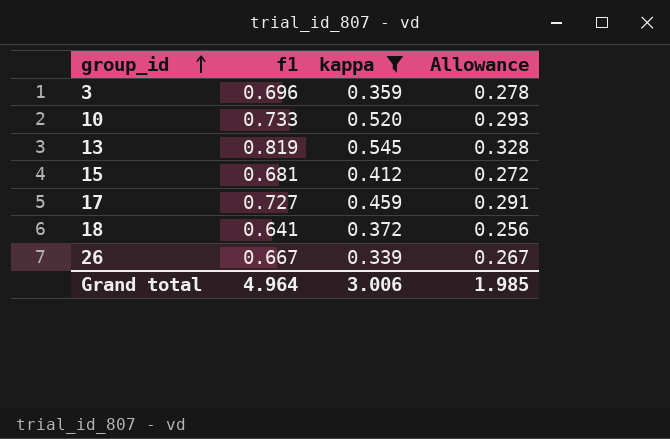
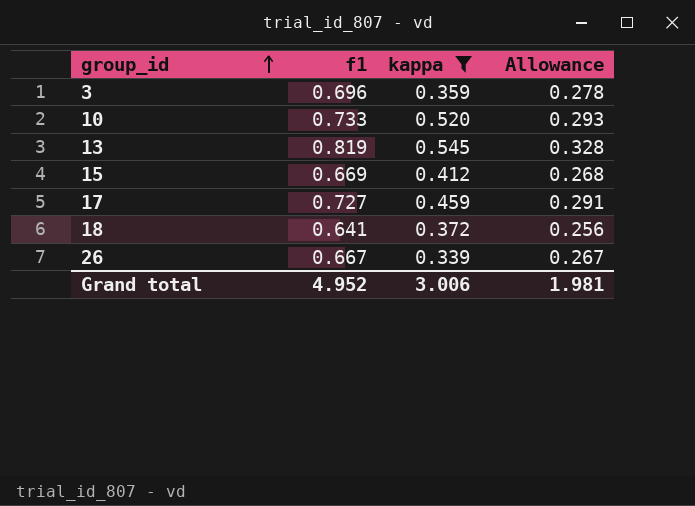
15 | f1: 0.681 -> 0.669
15 | Allowance: 0.272 -> 0.268
Grand total | f1: 4.964 -> 4.952
Grand total | Allowance: 1.985 -> 1.981

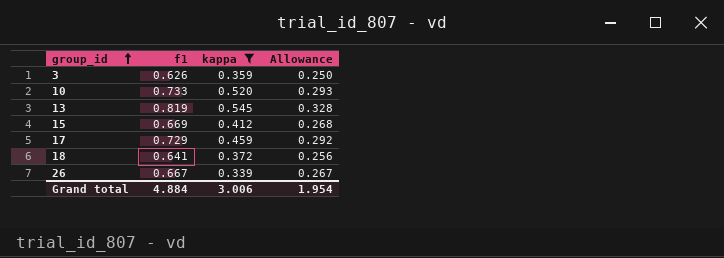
3 | f1: 0.696 -> 0.626
3 | Allowance: 0.278 -> 0.250
17 | f1: 0.727 -> 0.729
17 | Allowance: 0.291 -> 0.292
Grand total | f1: 4.952 -> 4.884
Grand total | Allowance: 1.981 -> 1.954

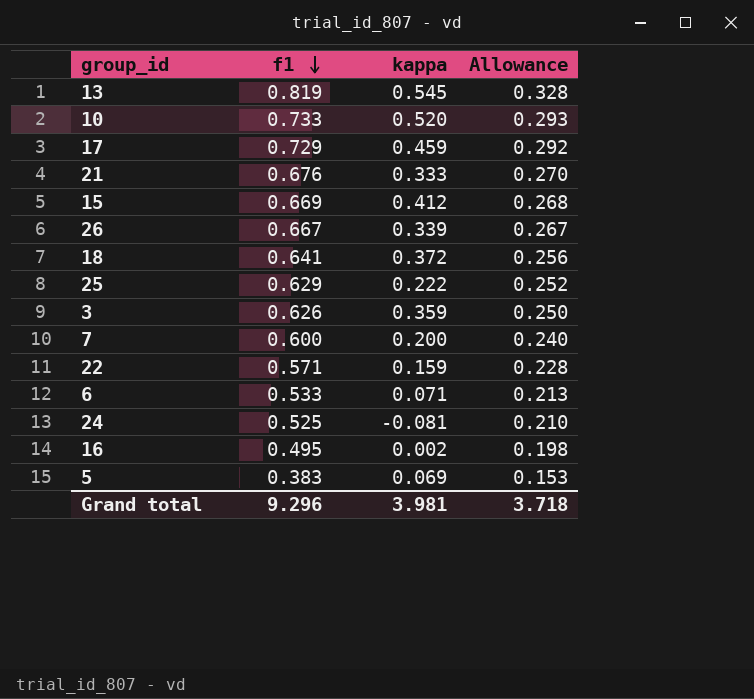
filter: kappa >= 0.339 -> none
row order: group_id ascending -> f1 descending
Grand total | f1: 4.884 -> 9.296
Grand total | kappa: 3.006 -> 3.981
Grand total | Allowance: 1.954 -> 3.718

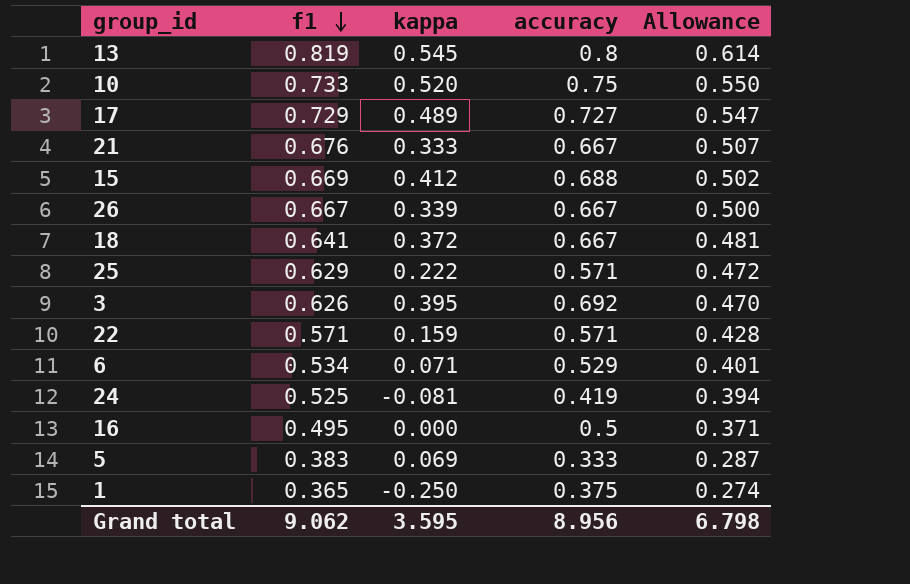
column accuracy | position: none -> 4
column Allowance | formula: [f1] * 0.4 -> [f1] * 0.75
row 7: 0.600 | 0.200 | 0.240 -> none
17 | kappa: 0.459 -> 0.489
3 | kappa: 0.359 -> 0.395
6 | f1: 0.533 -> 0.534
16 | kappa: 0.002 -> 0.000
row 1: none -> 0.365 | -0.250 | 0.375 | 0.274
Grand total | f1: 9.296 -> 9.062
Grand total | kappa: 3.981 -> 3.595
Grand total | Allowance: 3.718 -> 6.798

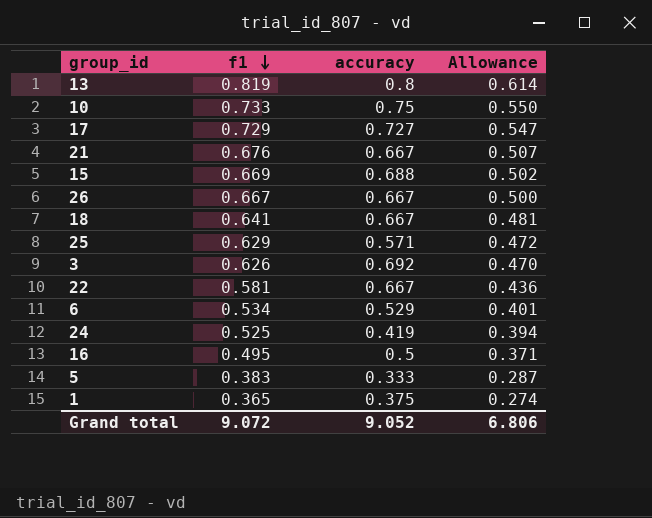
column kappa | position: 3 -> none
22 | f1: 0.571 -> 0.581
22 | accuracy: 0.571 -> 0.667
22 | Allowance: 0.428 -> 0.436
Grand total | f1: 9.062 -> 9.072
Grand total | accuracy: 8.956 -> 9.052
Grand total | Allowance: 6.798 -> 6.806

